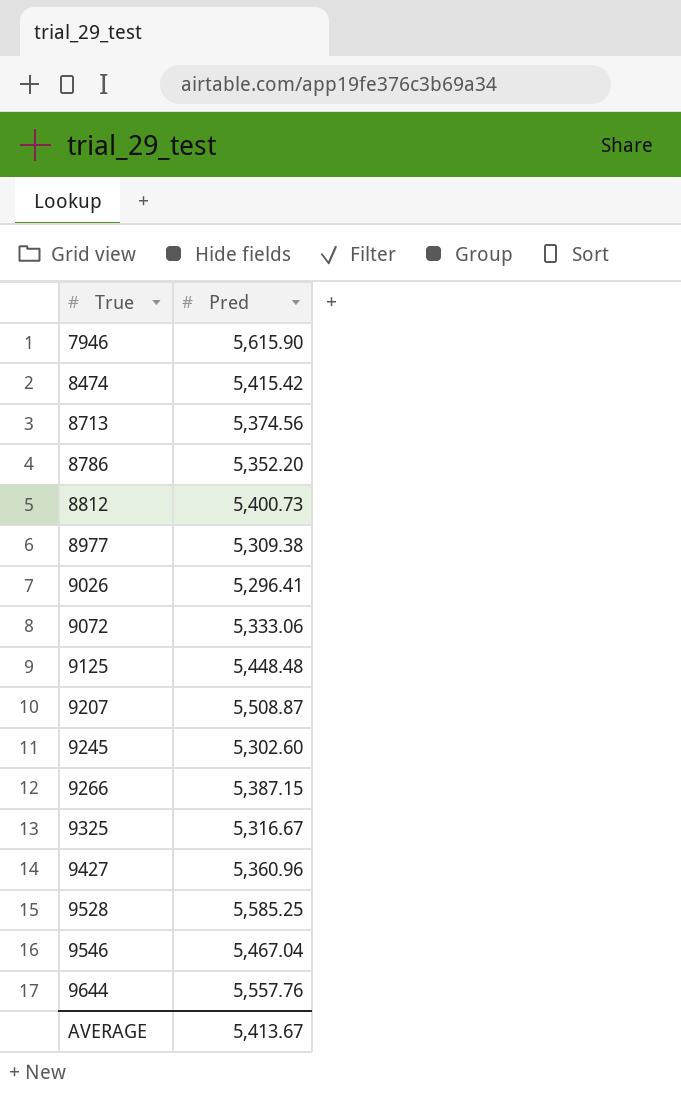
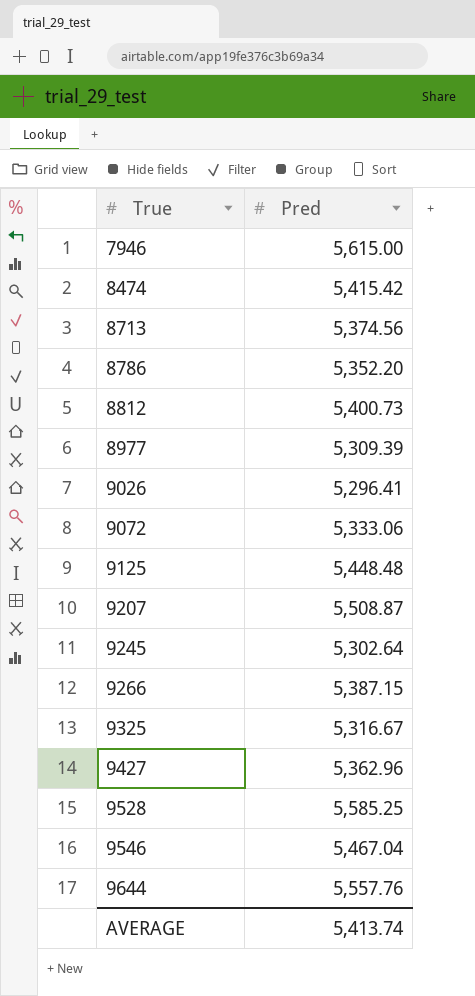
7946 | Pred: 5,615.90 -> 5,615.00
8977 | Pred: 5,309.38 -> 5,309.39
9245 | Pred: 5,302.60 -> 5,302.64
9427 | Pred: 5,360.96 -> 5,362.96
AVERAGE | Pred: 5,413.67 -> 5,413.74

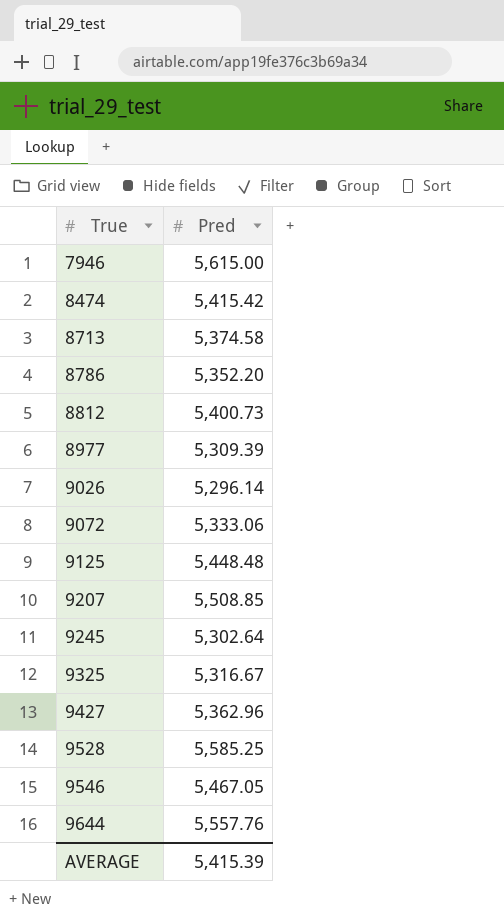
row 9266: 5,387.15 -> none
8713 | Pred: 5,374.56 -> 5,374.58
9026 | Pred: 5,296.41 -> 5,296.14
9207 | Pred: 5,508.87 -> 5,508.85
9546 | Pred: 5,467.04 -> 5,467.05
AVERAGE | Pred: 5,413.74 -> 5,415.39

